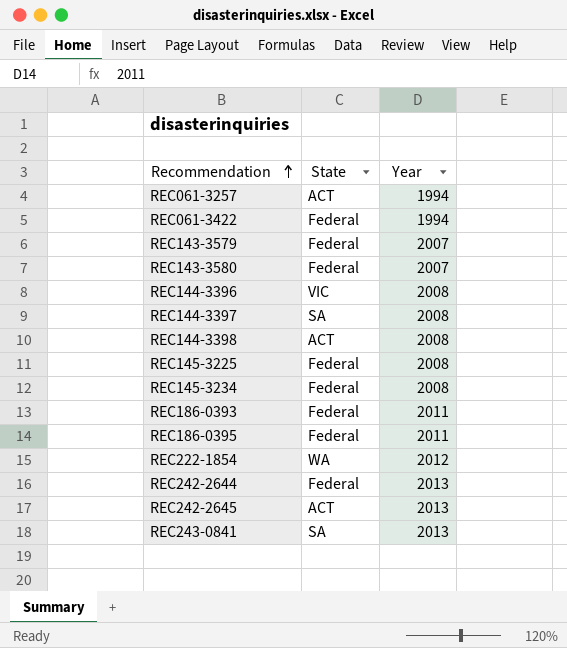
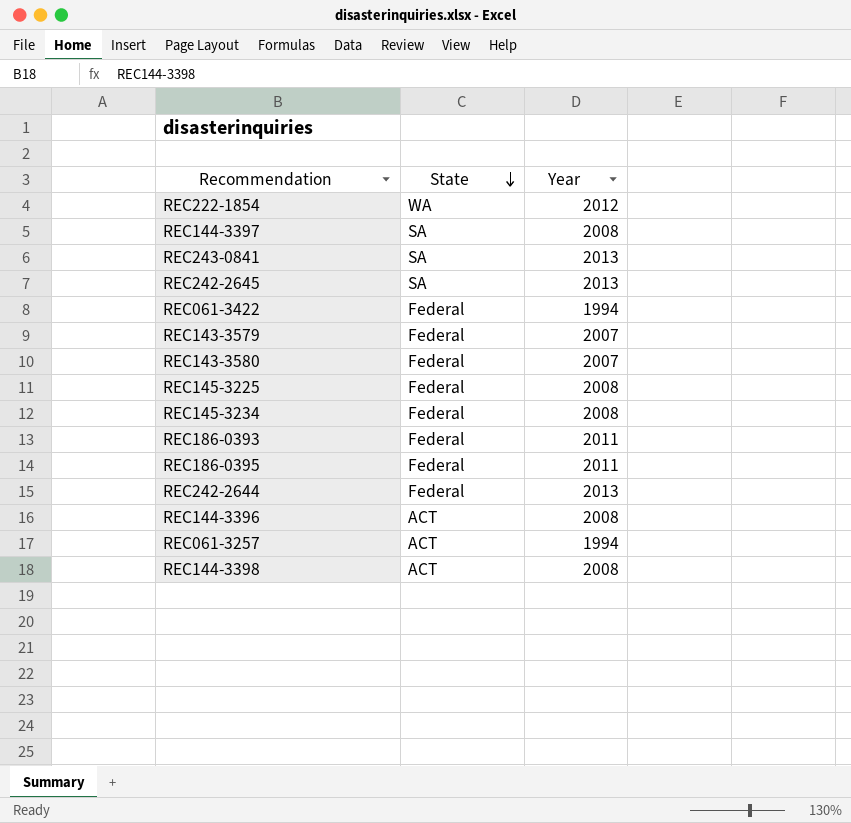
row order: Recommendation ascending -> State descending
REC242-2645 | State: ACT -> SA
REC144-3396 | State: VIC -> ACT

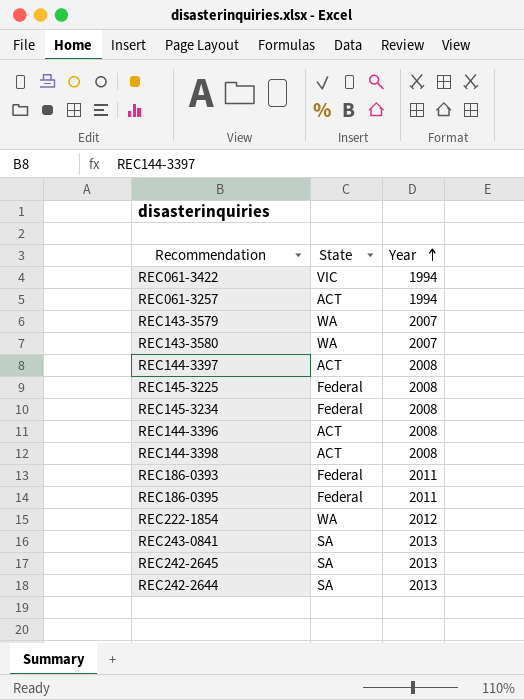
row order: State descending -> Year ascending
REC061-3422 | State: Federal -> VIC
REC143-3579 | State: Federal -> WA
REC143-3580 | State: Federal -> WA
REC144-3397 | State: SA -> ACT
REC242-2644 | State: Federal -> SA

